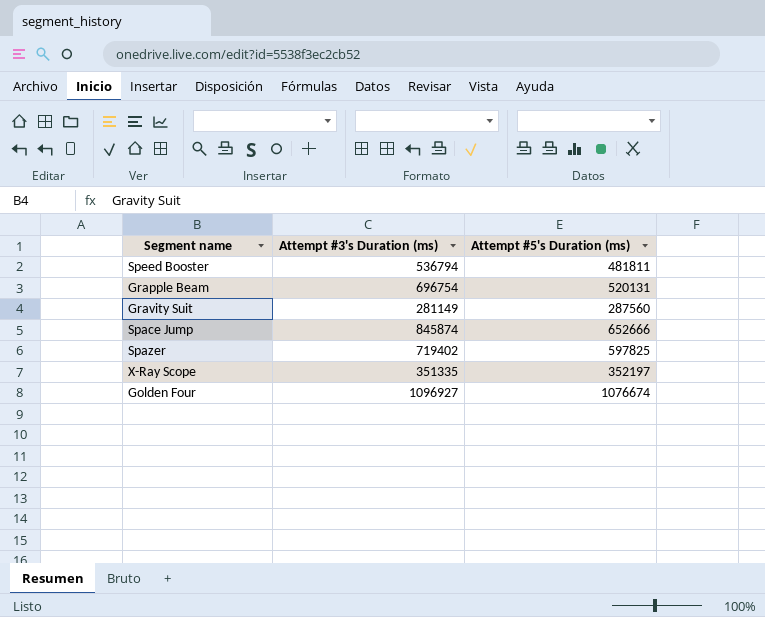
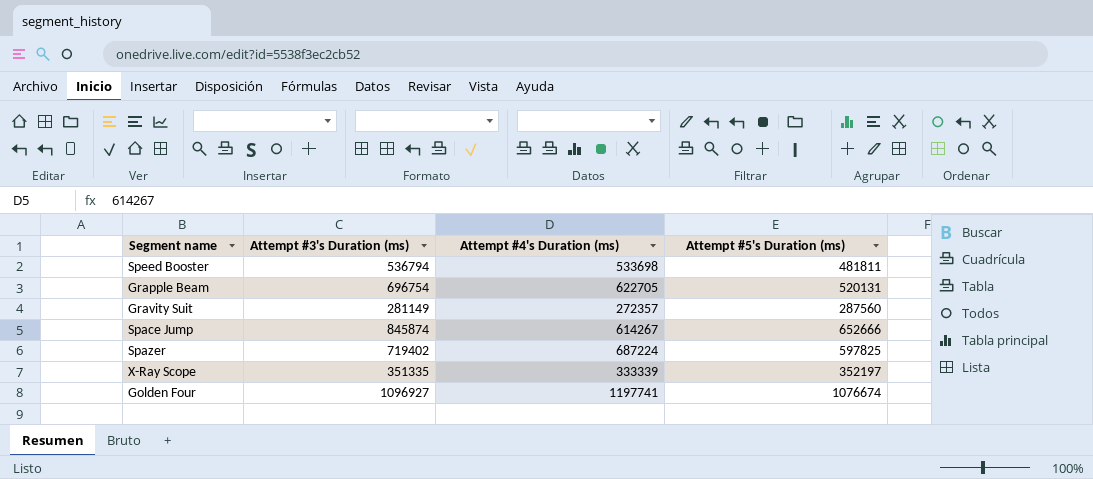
column Attempt #4's Duration (ms) | position: none -> 3

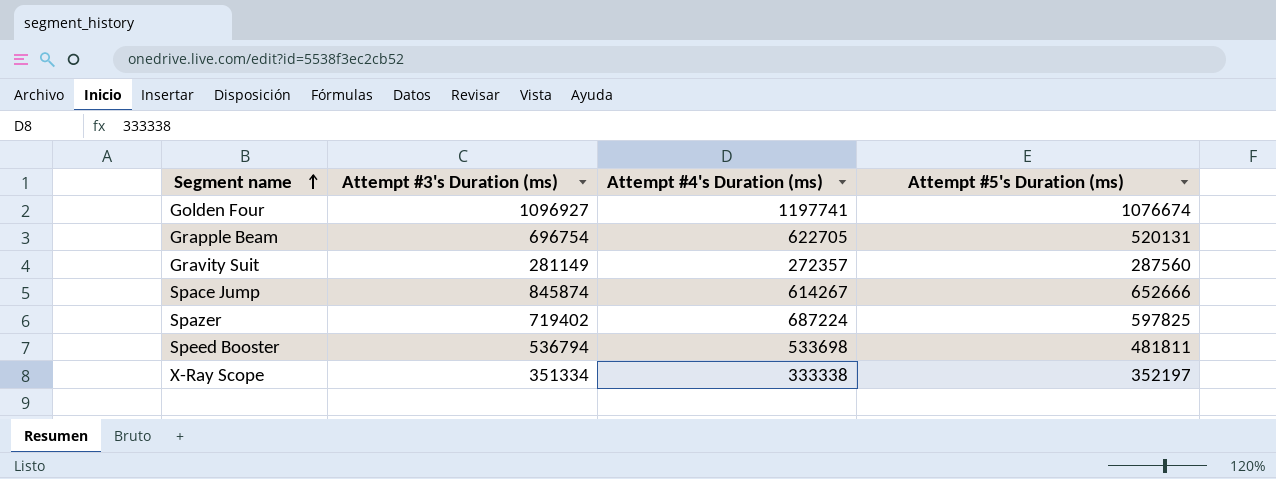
row order: none -> Segment name ascending
X-Ray Scope | Attempt #3's Duration (ms): 351335 -> 351334
X-Ray Scope | Attempt #4's Duration (ms): 333339 -> 333338

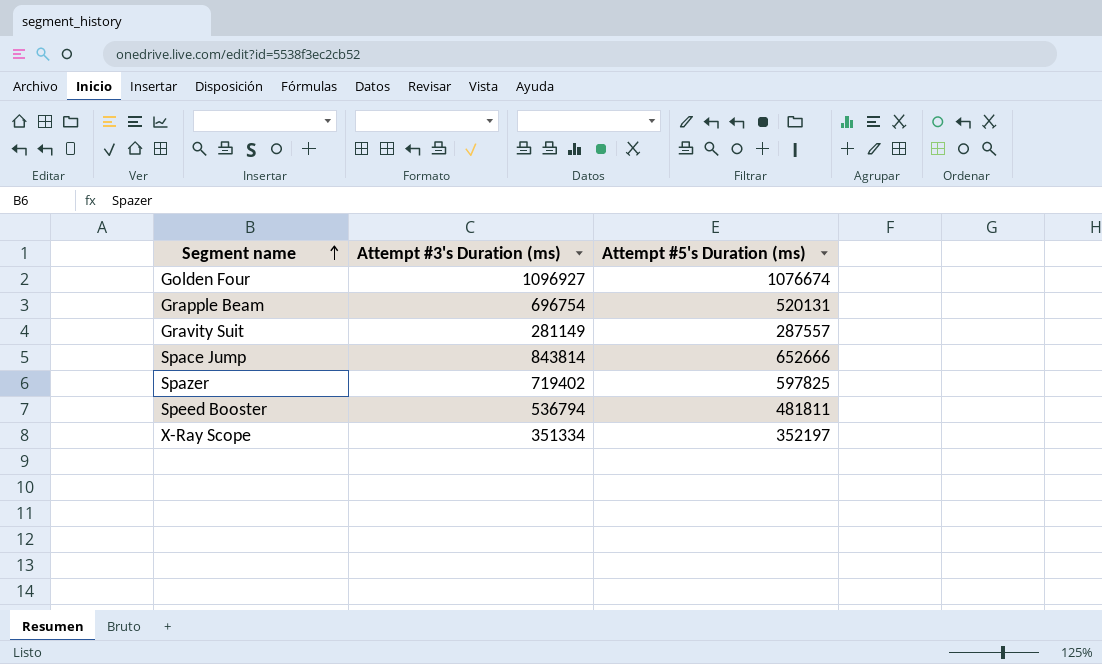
column Attempt #4's Duration (ms) | position: 3 -> none
Gravity Suit | Attempt #5's Duration (ms): 287560 -> 287557
Space Jump | Attempt #3's Duration (ms): 845874 -> 843814

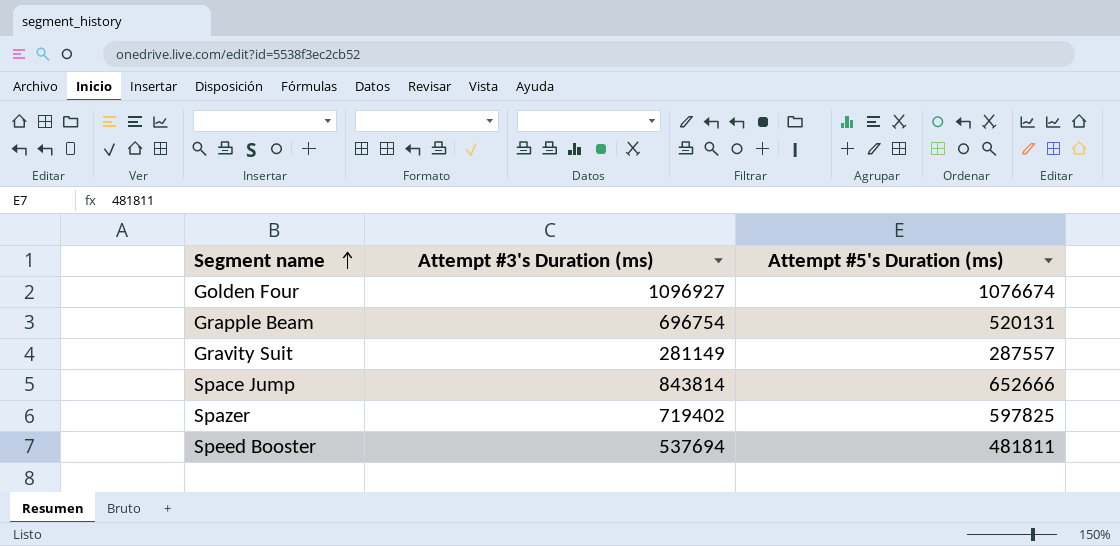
row X-Ray Scope: 351334 | 352197 -> none
Speed Booster | Attempt #3's Duration (ms): 536794 -> 537694

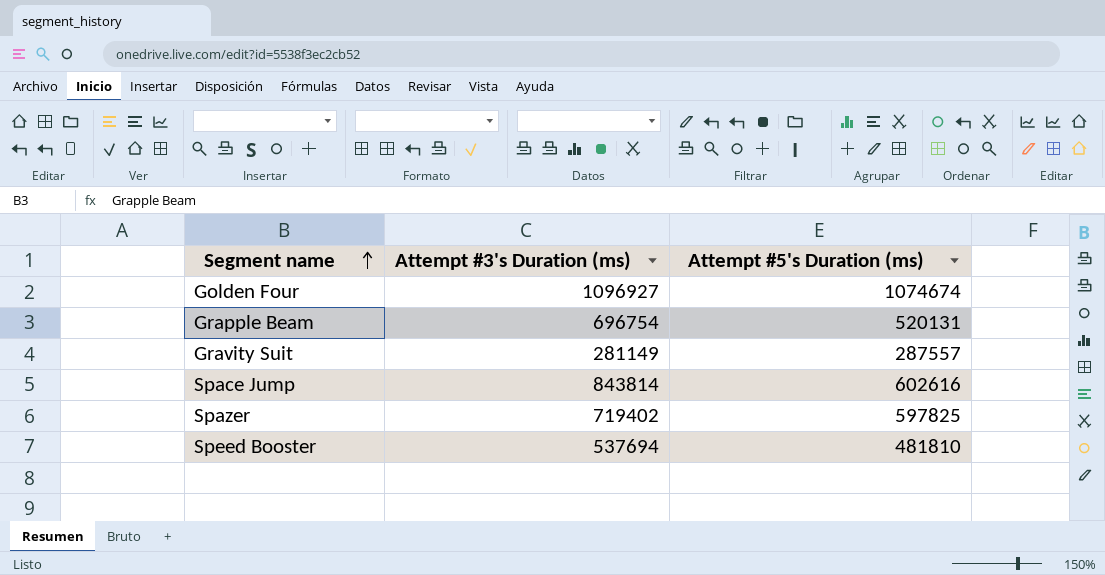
Golden Four | Attempt #5's Duration (ms): 1076674 -> 1074674
Space Jump | Attempt #5's Duration (ms): 652666 -> 602616
Speed Booster | Attempt #5's Duration (ms): 481811 -> 481810

